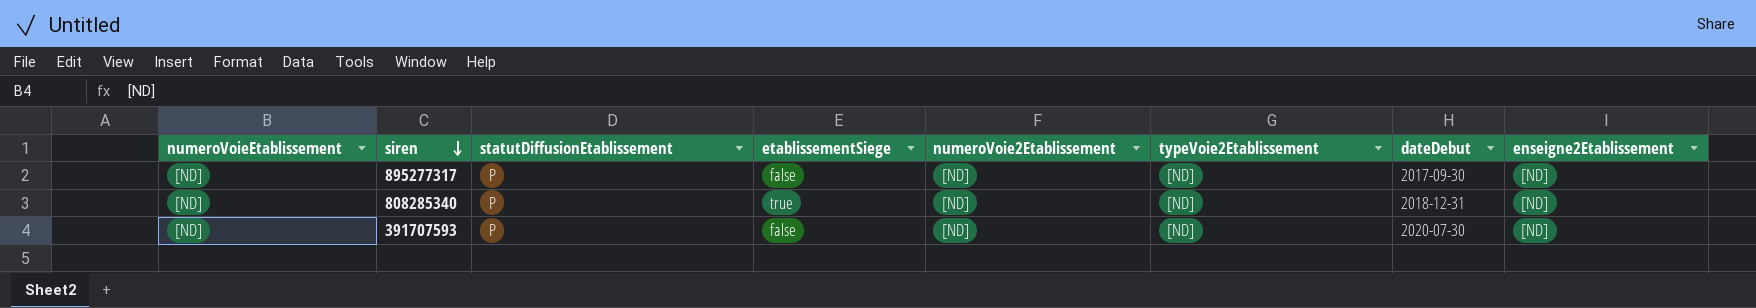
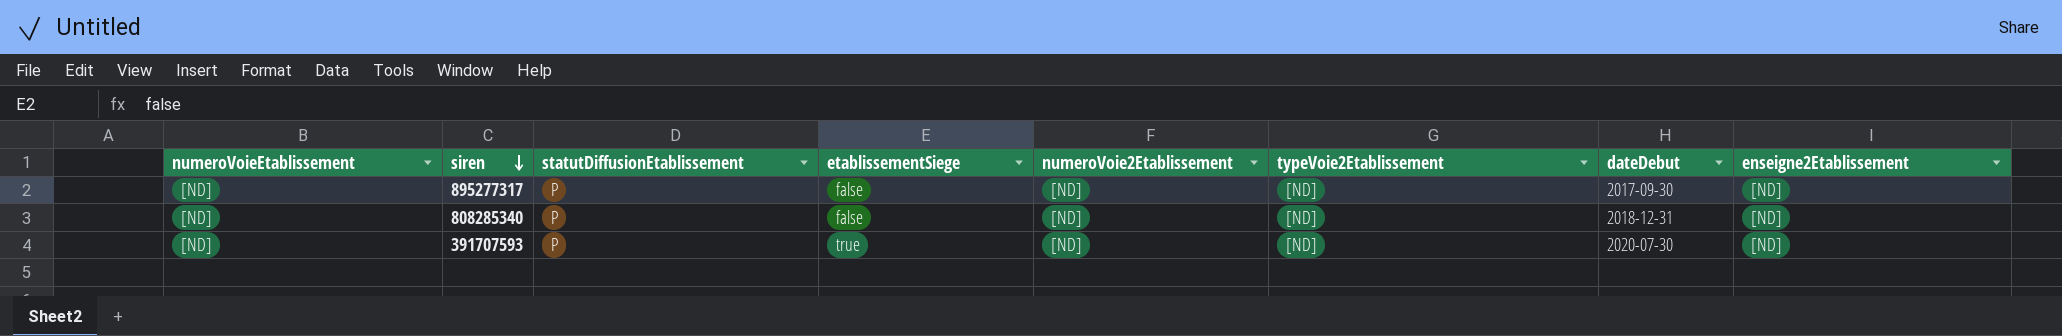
808285340 | etablissementSiege: true -> false
391707593 | etablissementSiege: false -> true

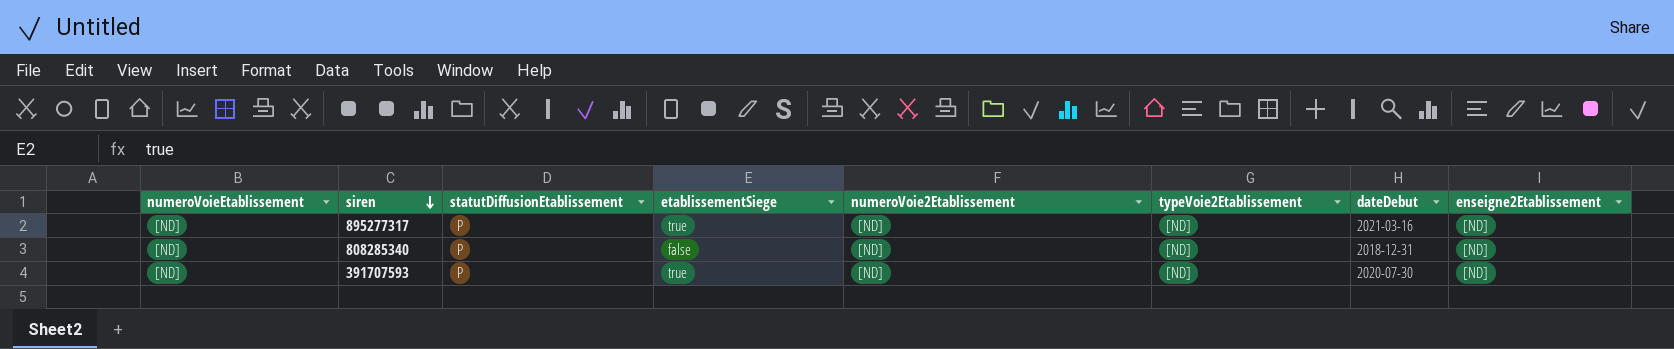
895277317 | etablissementSiege: false -> true
895277317 | dateDebut: 2017-09-30 -> 2021-03-16

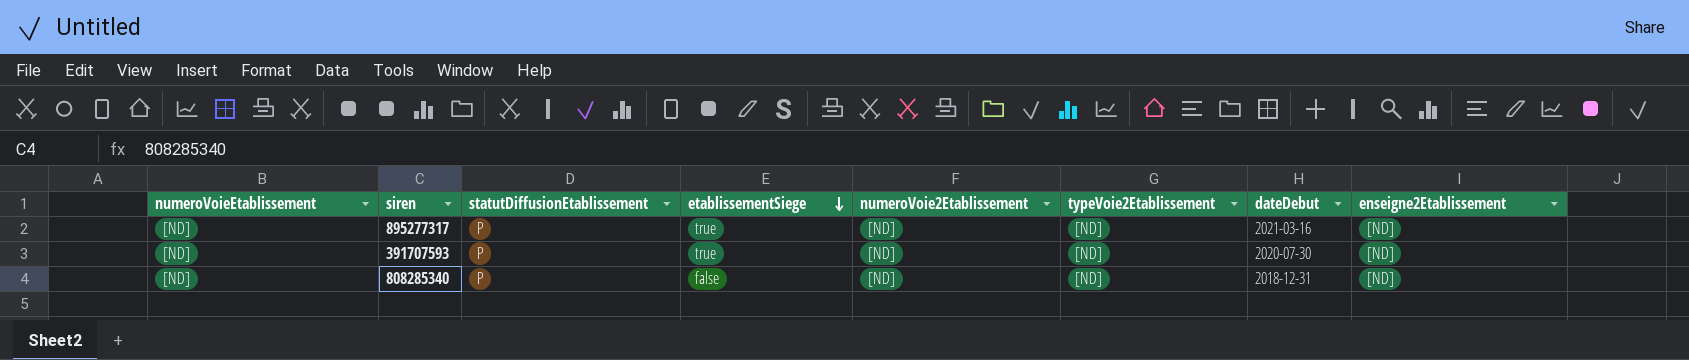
row order: siren descending -> etablissementSiege descending

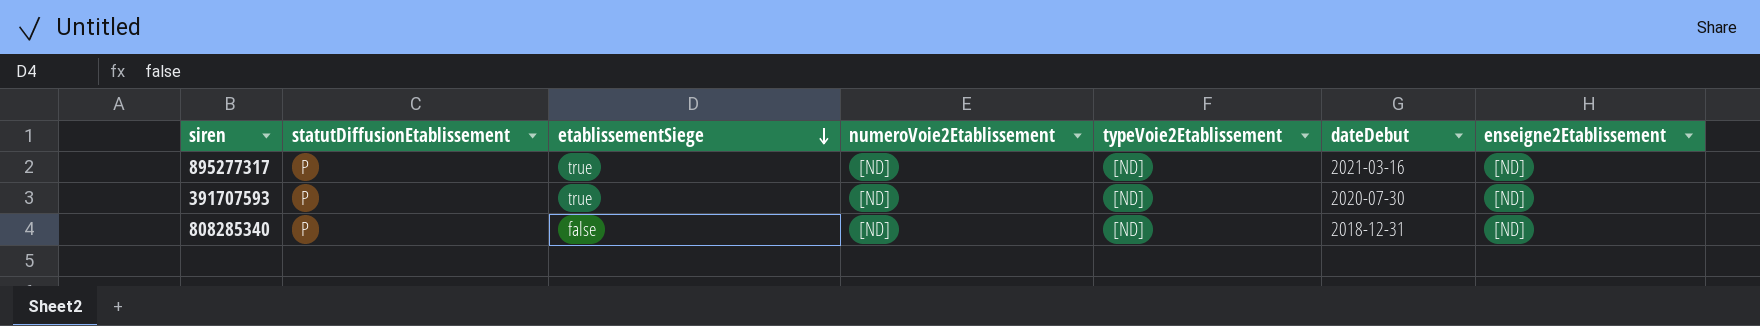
column numeroVoieEtablissement | position: 1 -> none

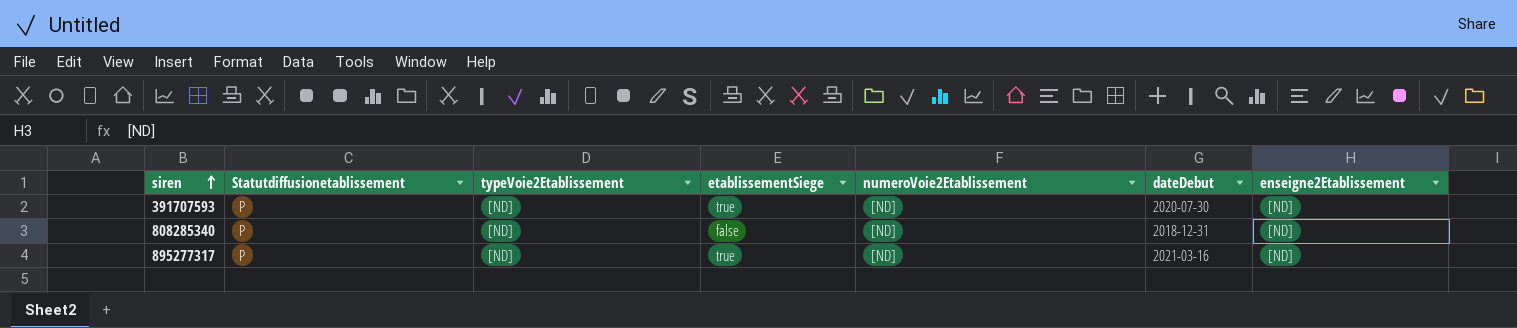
row order: etablissementSiege descending -> siren ascending
column name: statutDiffusionEtablissement -> Statutdiffusionetablissement
column typeVoie2Etablissement | position: 5 -> 3

